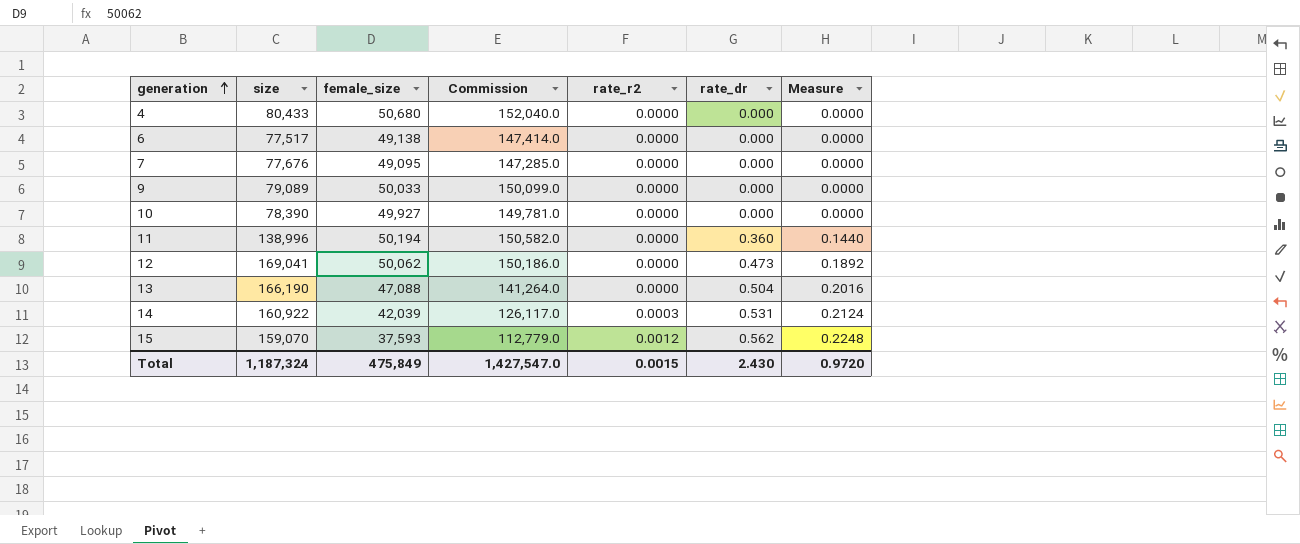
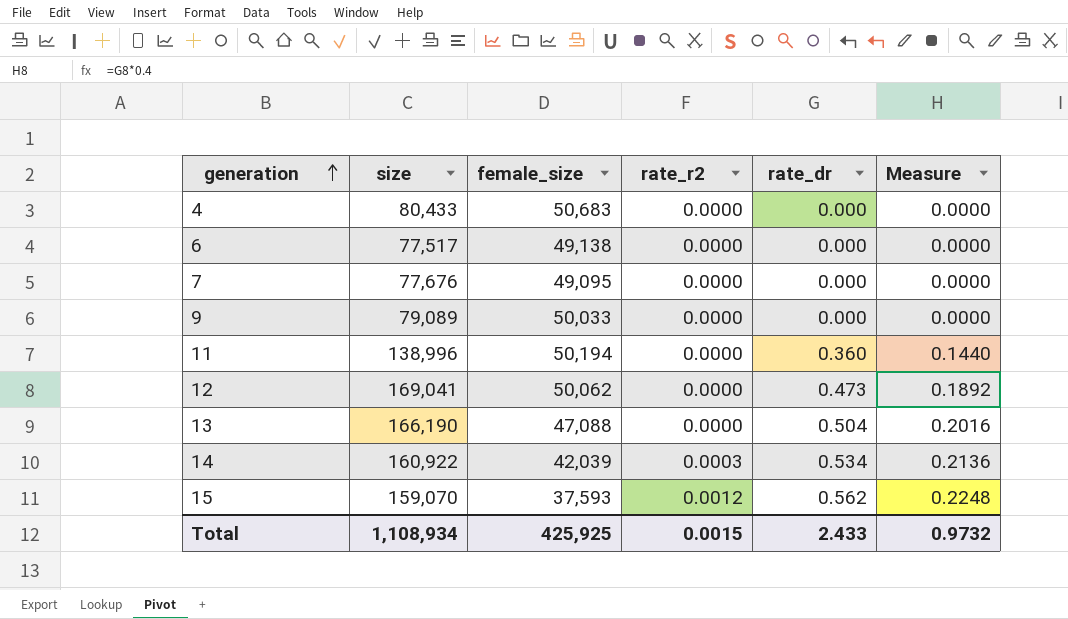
column Commission | formula: [female_size] * 3 -> none
row 10: 78,390 | 49,927 | 149,781.0 | 0.0000 | 0.000 | 0.0000 -> none
4 | female_size: 50,680 -> 50,683
14 | rate_dr: 0.531 -> 0.534
14 | Measure: 0.2124 -> 0.2136
Total | size: 1,187,324 -> 1,108,934
Total | female_size: 475,849 -> 425,925
Total | rate_dr: 2.430 -> 2.433
Total | Measure: 0.9720 -> 0.9732

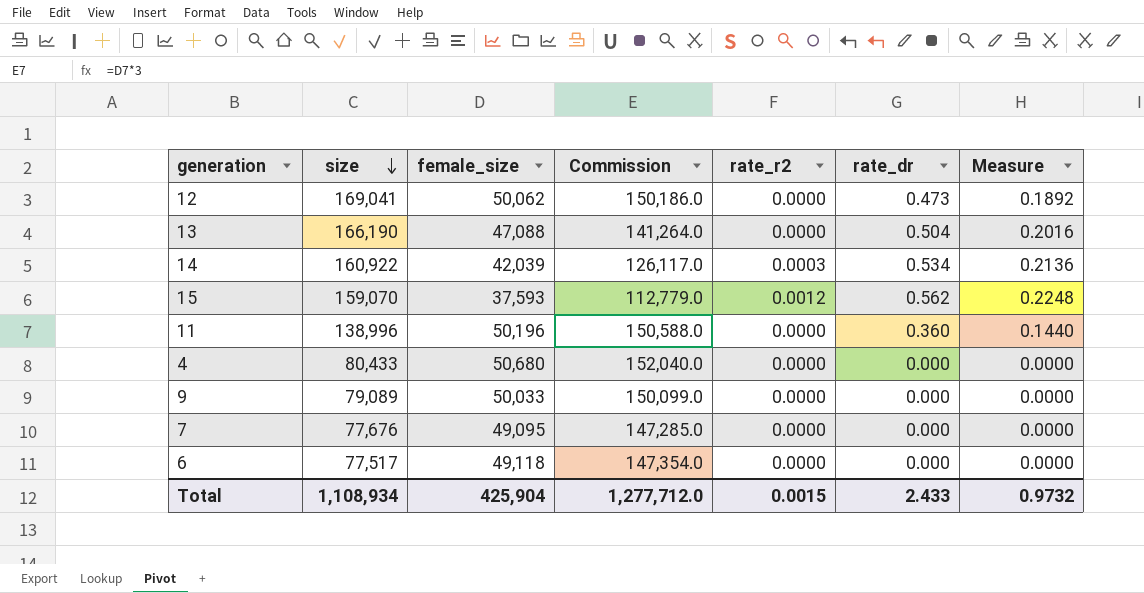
row order: generation ascending -> size descending
column Commission | formula: none -> [female_size] * 3
11 | female_size: 50,194 -> 50,196
4 | female_size: 50,683 -> 50,680
6 | female_size: 49,138 -> 49,118
Total | female_size: 425,925 -> 425,904

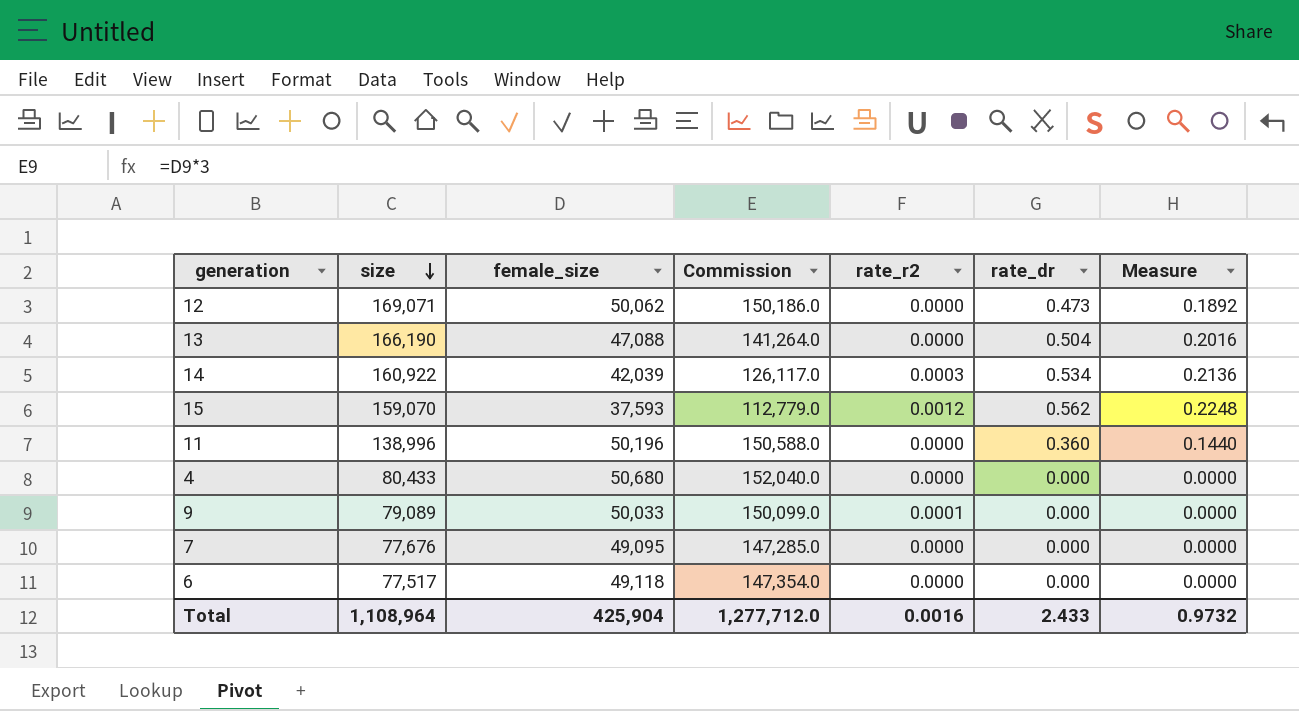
12 | size: 169,041 -> 169,071
9 | rate_r2: 0.0000 -> 0.0001
Total | size: 1,108,934 -> 1,108,964
Total | rate_r2: 0.0015 -> 0.0016

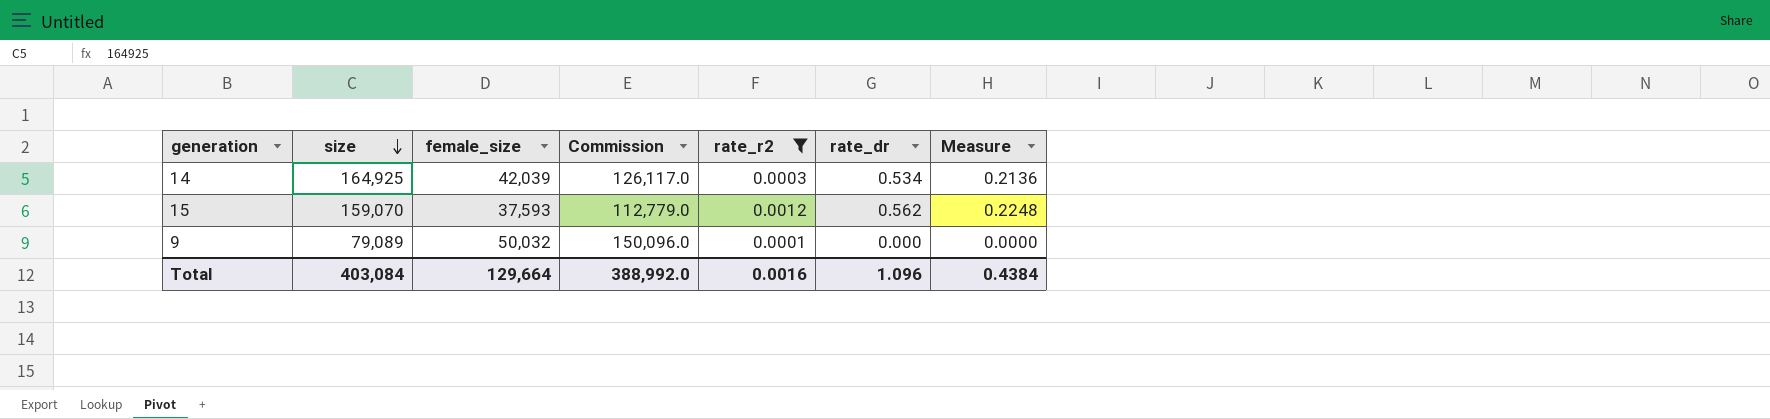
filter: none -> rate_r2 != 0.0000
14 | size: 160,922 -> 164,925
9 | female_size: 50,033 -> 50,032
9 | Commission: 150,099.0 -> 150,096.0
Total | size: 1,108,964 -> 403,084
Total | female_size: 425,904 -> 129,664
Total | Commission: 1,277,712.0 -> 388,992.0
Total | rate_dr: 2.433 -> 1.096
Total | Measure: 0.9732 -> 0.4384

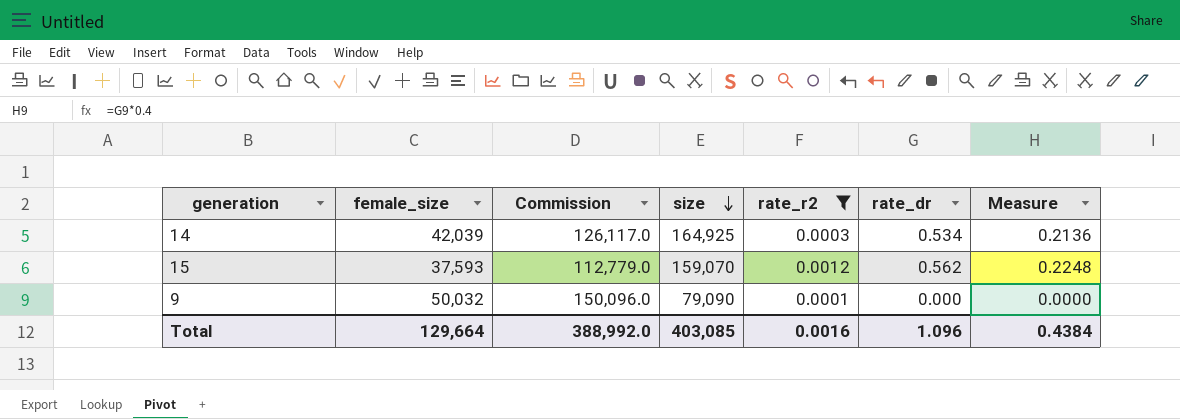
column size | position: 2 -> 4
9 | size: 79,089 -> 79,090
Total | size: 403,084 -> 403,085

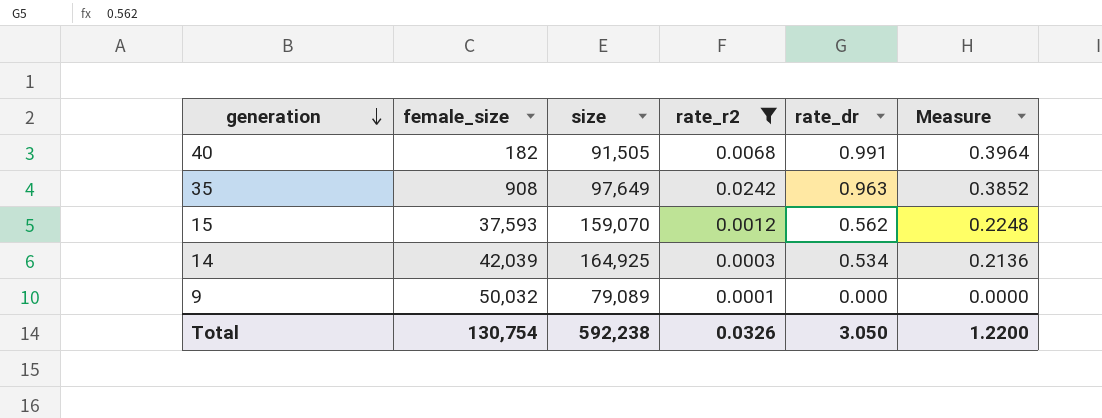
row order: size descending -> generation descending
column Commission | formula: [female_size] * 3 -> none
row 40: none -> 182 | 91,505 | 0.0068 | 0.991 | 0.3964
row 35: none -> 908 | 97,649 | 0.0242 | 0.963 | 0.3852
9 | size: 79,090 -> 79,089
Total | female_size: 129,664 -> 130,754
Total | size: 403,085 -> 592,238
Total | rate_r2: 0.0016 -> 0.0326
Total | rate_dr: 1.096 -> 3.050
Total | Measure: 0.4384 -> 1.2200

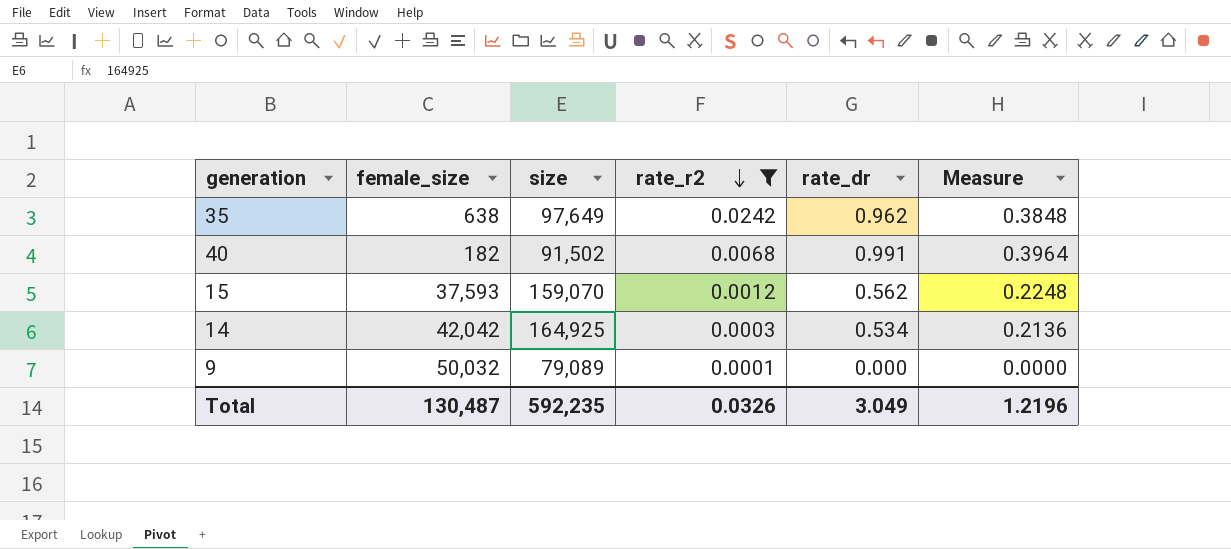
row order: generation descending -> rate_r2 descending
35 | female_size: 908 -> 638
35 | rate_dr: 0.963 -> 0.962
35 | Measure: 0.3852 -> 0.3848
40 | size: 91,505 -> 91,502
14 | female_size: 42,039 -> 42,042
Total | female_size: 130,754 -> 130,487
Total | size: 592,238 -> 592,235
Total | rate_dr: 3.050 -> 3.049
Total | Measure: 1.2200 -> 1.2196

